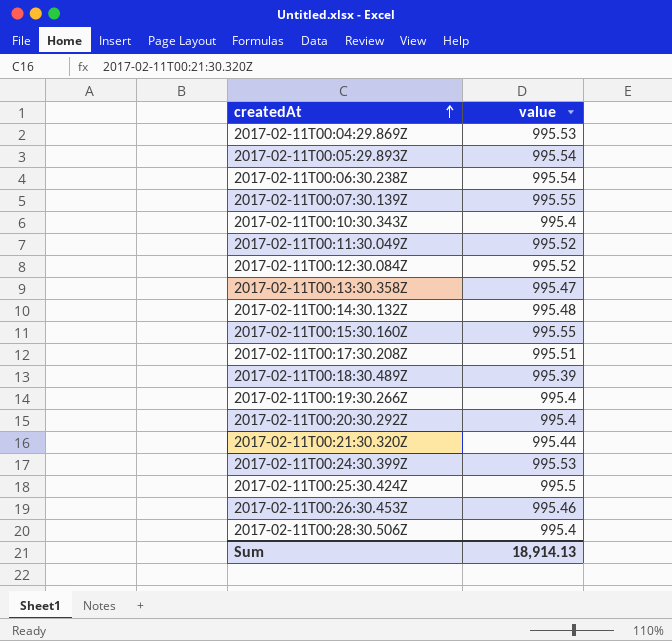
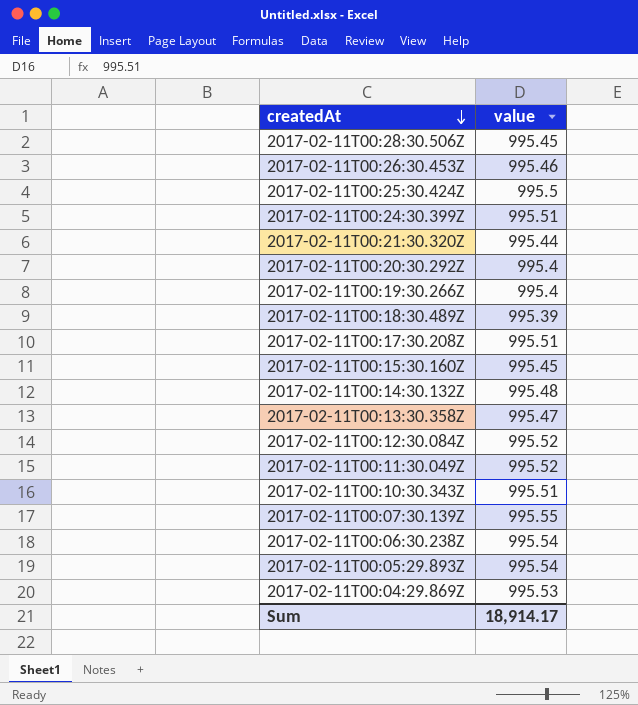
row order: createdAt ascending -> createdAt descending
2017-02-11T00:28:30.506Z | value: 995.4 -> 995.45
2017-02-11T00:24:30.399Z | value: 995.53 -> 995.51
2017-02-11T00:15:30.160Z | value: 995.55 -> 995.45
2017-02-11T00:10:30.343Z | value: 995.4 -> 995.51
Sum | value: 18,914.13 -> 18,914.17

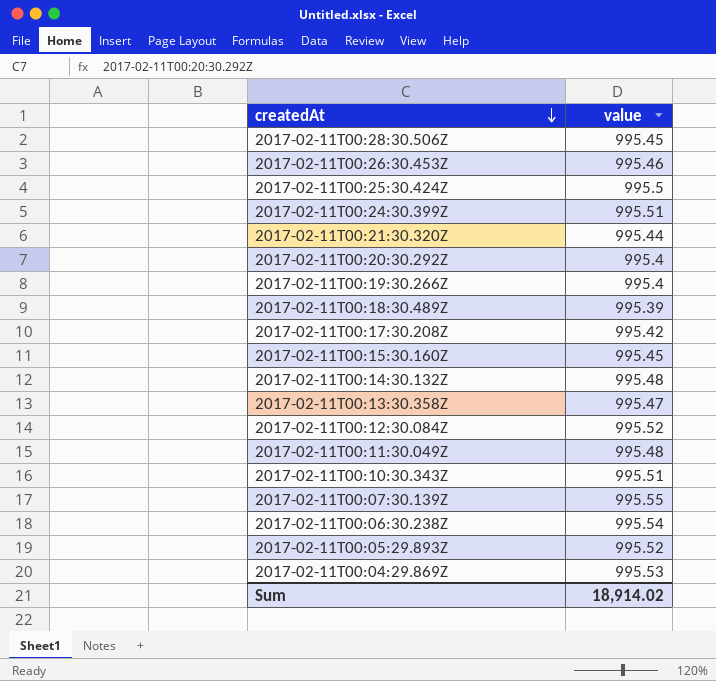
2017-02-11T00:17:30.208Z | value: 995.51 -> 995.42
2017-02-11T00:11:30.049Z | value: 995.52 -> 995.48
2017-02-11T00:05:29.893Z | value: 995.54 -> 995.52
Sum | value: 18,914.17 -> 18,914.02

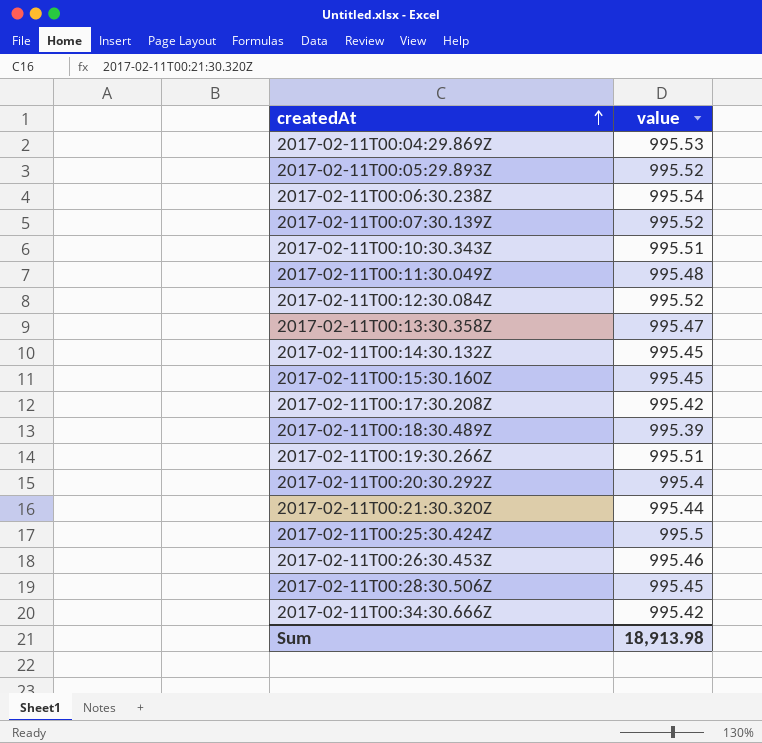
row order: createdAt descending -> createdAt ascending
row 2017-02-11T00:24:30.399Z: 995.51 -> none
2017-02-11T00:07:30.139Z | value: 995.55 -> 995.52
2017-02-11T00:14:30.132Z | value: 995.48 -> 995.45
2017-02-11T00:19:30.266Z | value: 995.4 -> 995.51
row 2017-02-11T00:34:30.666Z: none -> 995.42
Sum | value: 18,914.02 -> 18,913.98

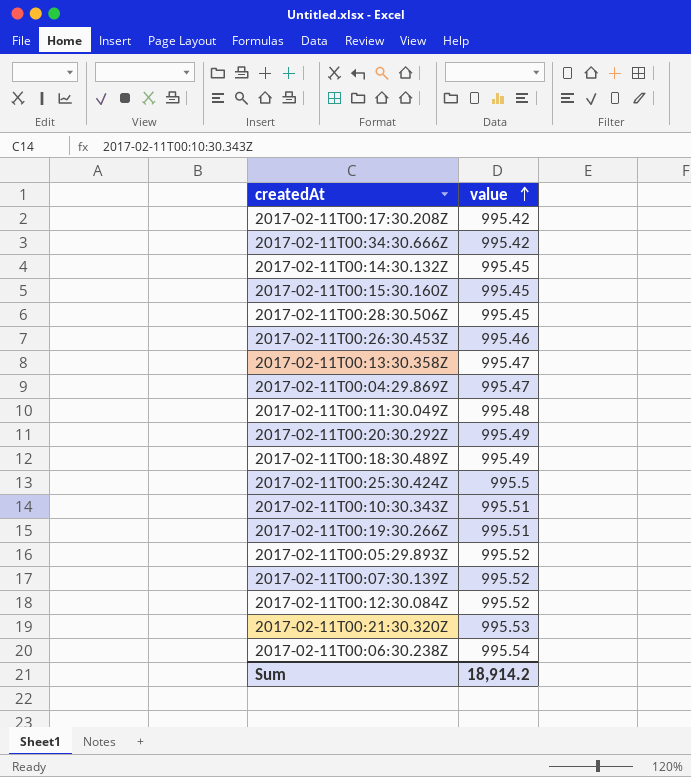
row order: createdAt ascending -> value ascending
2017-02-11T00:04:29.869Z | value: 995.53 -> 995.47
2017-02-11T00:20:30.292Z | value: 995.4 -> 995.49
2017-02-11T00:18:30.489Z | value: 995.39 -> 995.49
2017-02-11T00:21:30.320Z | value: 995.44 -> 995.53
Sum | value: 18,913.98 -> 18,914.2

